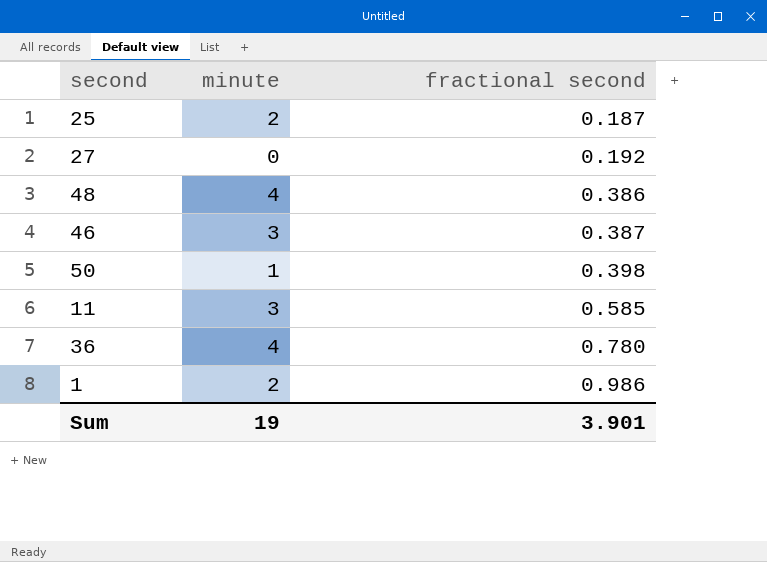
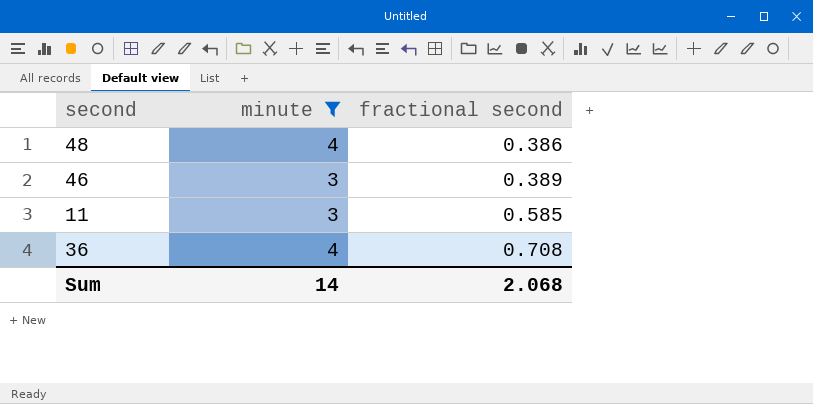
filter: none -> minute >= 3
46 | fractional second: 0.387 -> 0.389
36 | fractional second: 0.780 -> 0.708
Sum | minute: 19 -> 14
Sum | fractional second: 3.901 -> 2.068

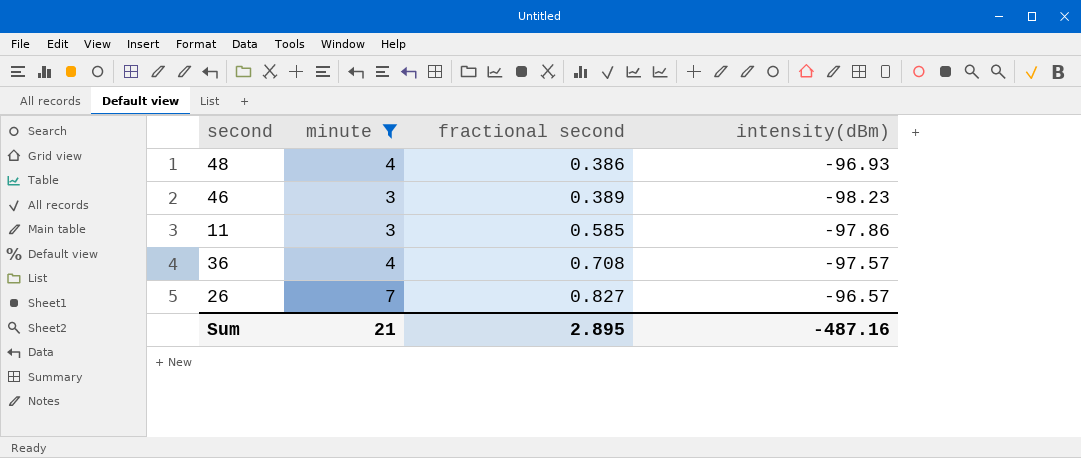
column intensity(dBm) | position: none -> 4
row 26: none -> 7 | 0.827 | -96.57
Sum | minute: 14 -> 21
Sum | fractional second: 2.068 -> 2.895

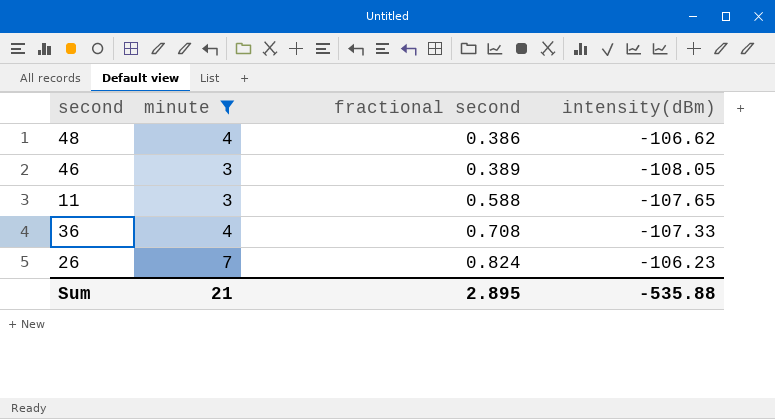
48 | intensity(dBm): -96.93 -> -106.62
46 | intensity(dBm): -98.23 -> -108.05
11 | fractional second: 0.585 -> 0.588
11 | intensity(dBm): -97.86 -> -107.65
36 | intensity(dBm): -97.57 -> -107.33
26 | fractional second: 0.827 -> 0.824
26 | intensity(dBm): -96.57 -> -106.23
Sum | intensity(dBm): -487.16 -> -535.88

